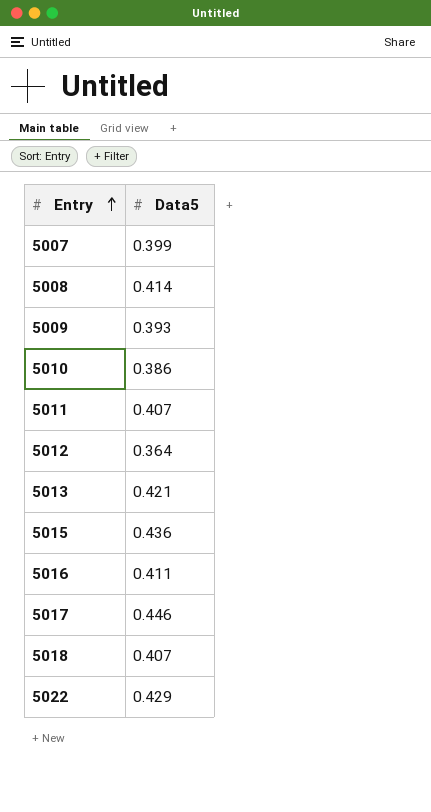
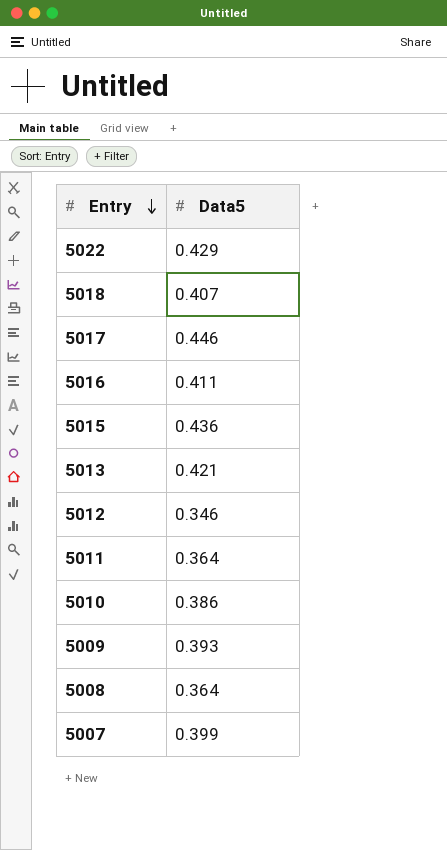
row order: Entry ascending -> Entry descending
5012 | Data5: 0.364 -> 0.346
5011 | Data5: 0.407 -> 0.364
5008 | Data5: 0.414 -> 0.364

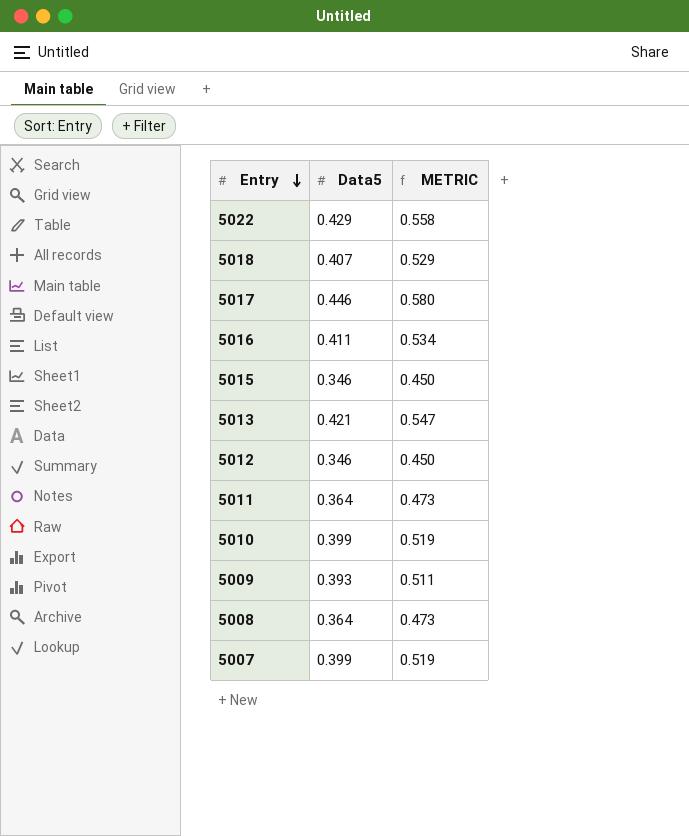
column METRIC | formula: none -> [Data5] * 1.3
5015 | Data5: 0.436 -> 0.346
5010 | Data5: 0.386 -> 0.399

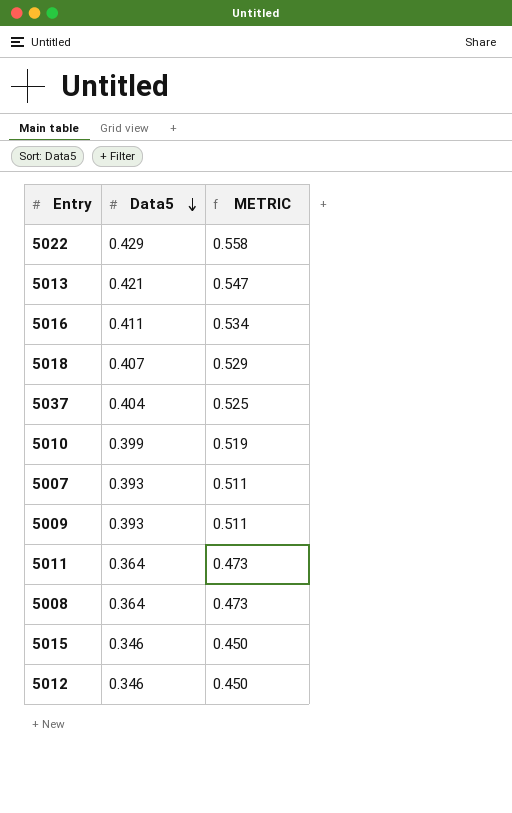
row order: Entry descending -> Data5 descending
row 5017: 0.446 | 0.580 -> none
row 5037: none -> 0.404 | 0.525
5007 | Data5: 0.399 -> 0.393
5007 | METRIC: 0.519 -> 0.511

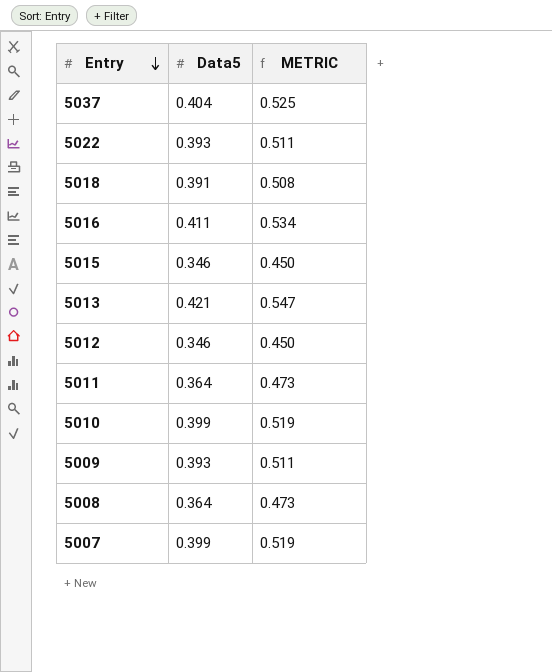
row order: Data5 descending -> Entry descending
5022 | Data5: 0.429 -> 0.393
5022 | METRIC: 0.558 -> 0.511
5018 | Data5: 0.407 -> 0.391
5018 | METRIC: 0.529 -> 0.508
5007 | Data5: 0.393 -> 0.399
5007 | METRIC: 0.511 -> 0.519

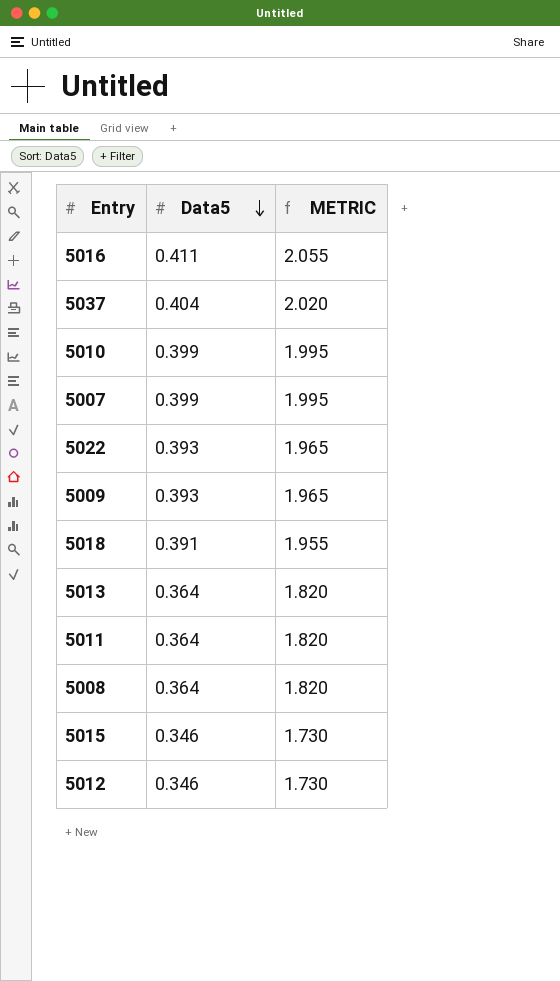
row order: Entry descending -> Data5 descending
column METRIC | formula: [Data5] * 1.3 -> [Data5] * 5
5013 | Data5: 0.421 -> 0.364

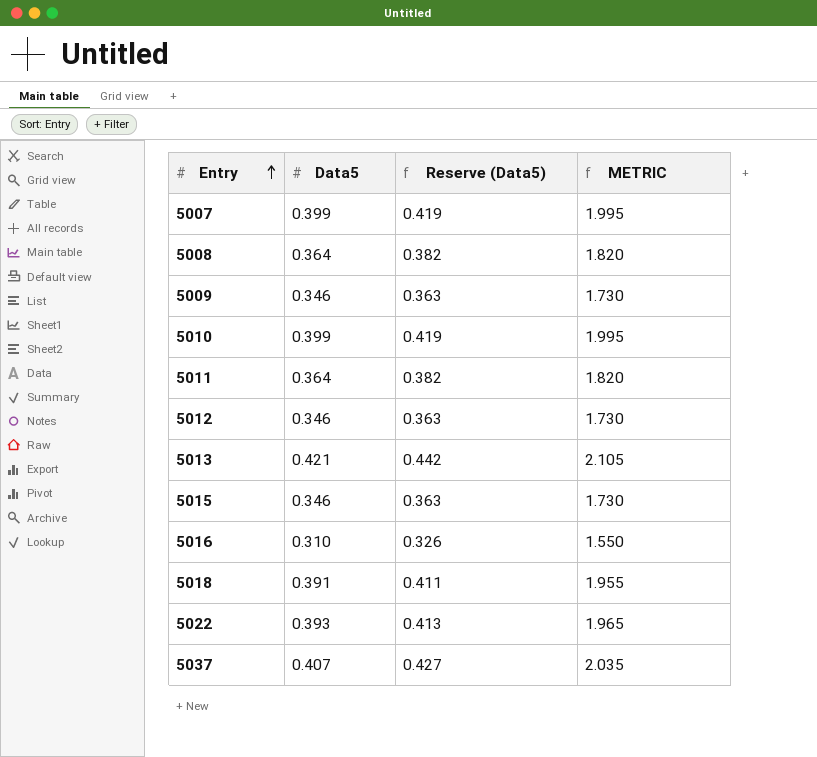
row order: Data5 descending -> Entry ascending
column Reserve (Data5) | formula: none -> [Data5] * 1.05
5009 | Data5: 0.393 -> 0.346
5009 | METRIC: 1.965 -> 1.730
5013 | Data5: 0.364 -> 0.421
5013 | METRIC: 1.820 -> 2.105
5016 | Data5: 0.411 -> 0.310
5016 | METRIC: 2.055 -> 1.550
5037 | Data5: 0.404 -> 0.407
5037 | METRIC: 2.020 -> 2.035

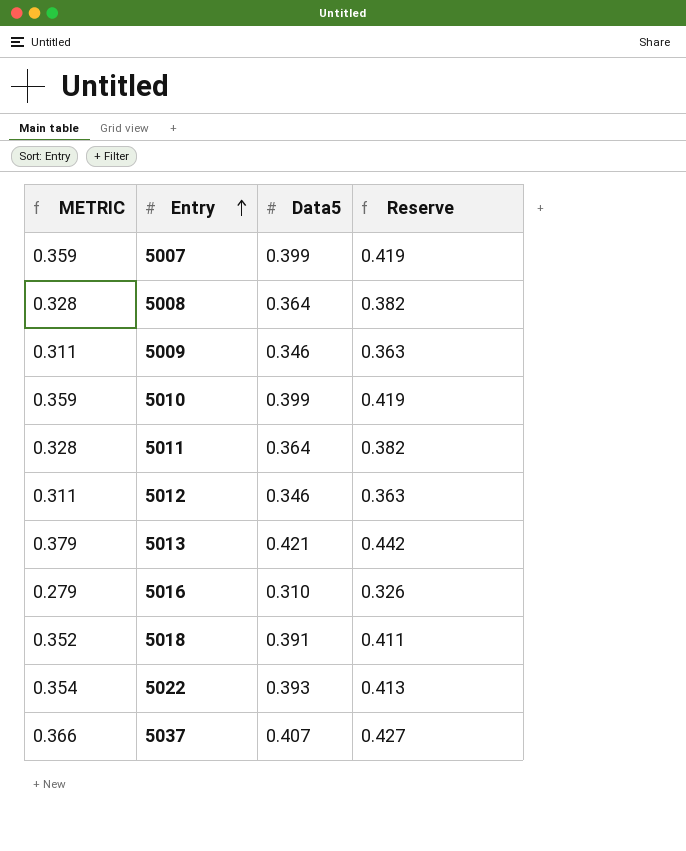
column METRIC | formula: [Data5] * 5 -> [Data5] * 0.9
column METRIC | position: 4 -> 1
column name: Reserve (Data5) -> Reserve
row 5015: 0.346 | 0.363 | 1.730 -> none

